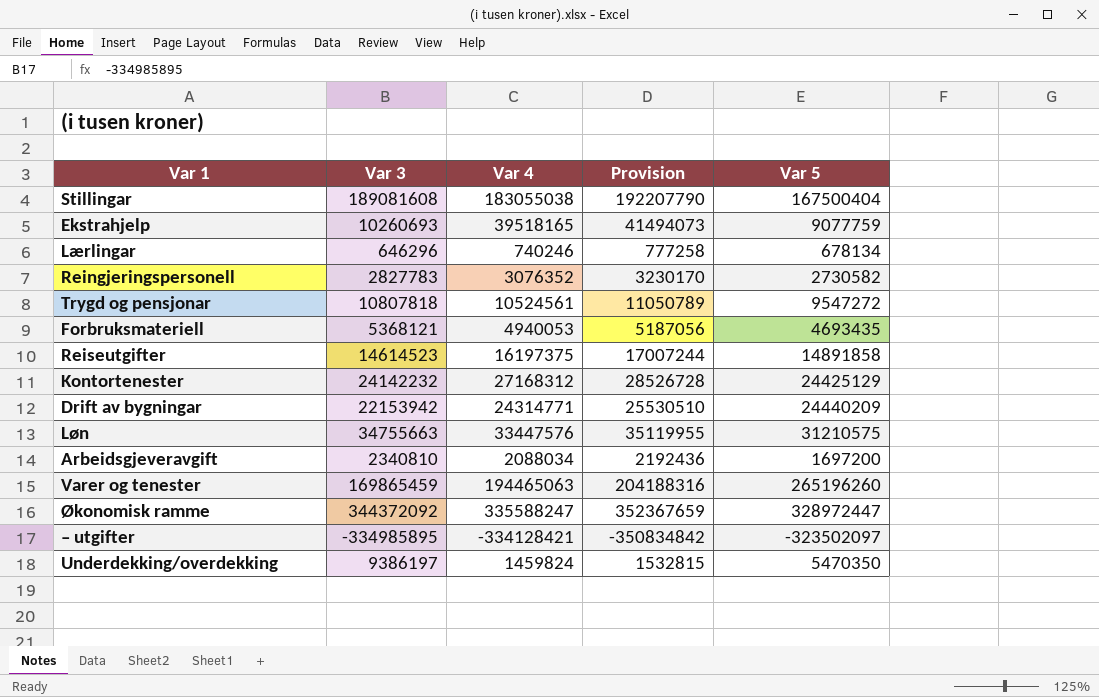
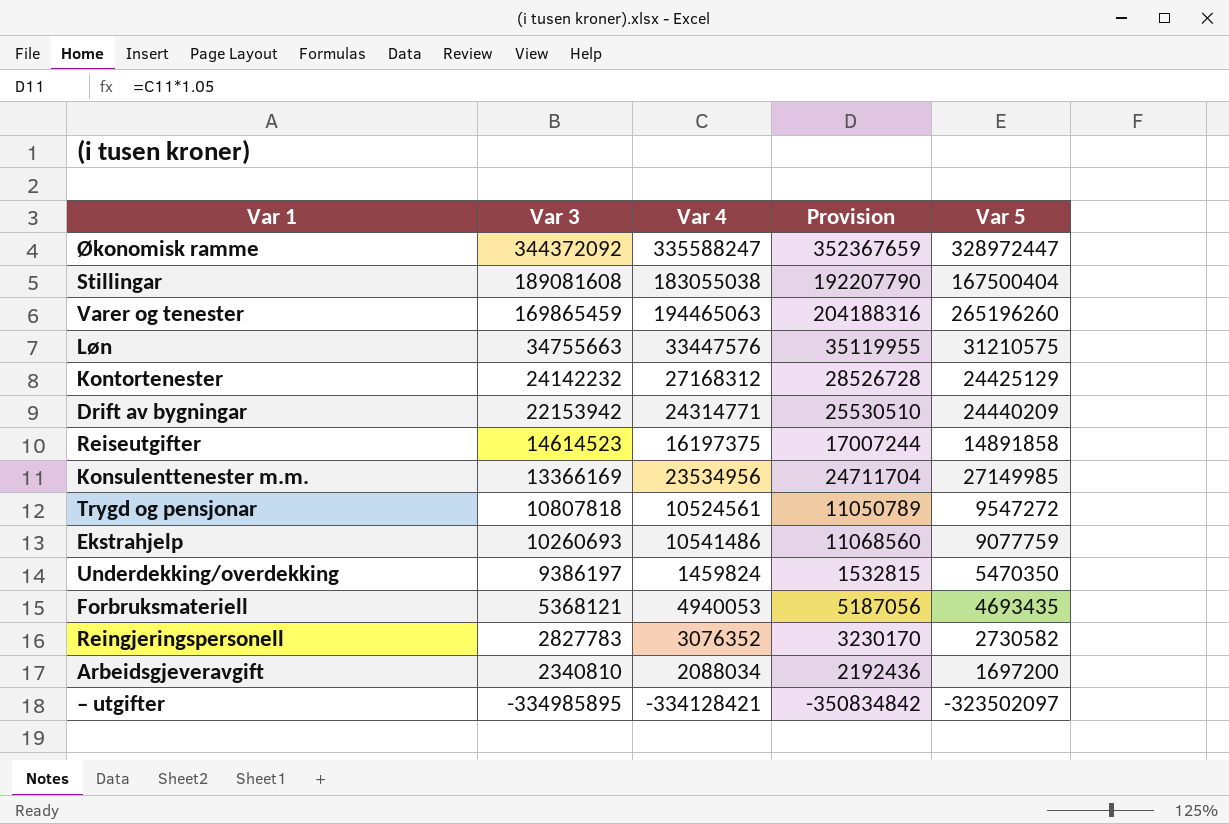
row order: none -> Var 3 descending
row Lærlingar: 646296 | 740246 | 777258 | 678134 -> none
row Konsulenttenester m.m.: none -> 13366169 | 23534956 | 24711704 | 27149985
Ekstrahjelp | Var 4: 39518165 -> 10541486
Ekstrahjelp | Provision: 41494073 -> 11068560

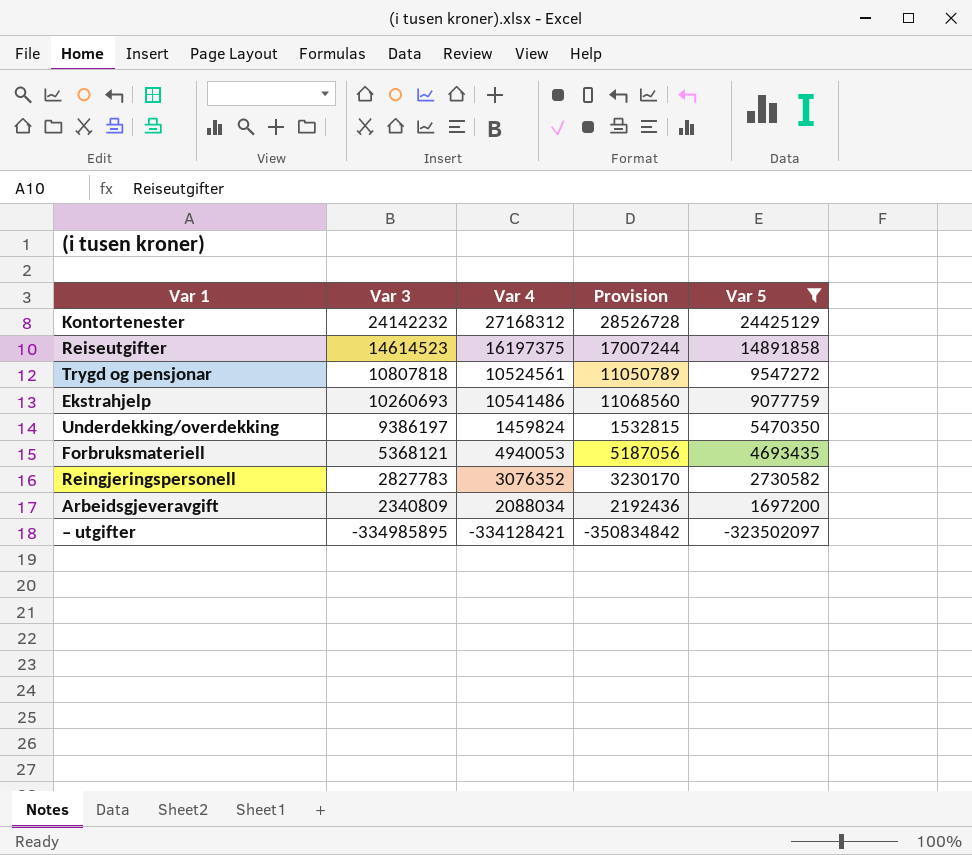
filter: none -> Var 5 <= 24425129
Arbeidsgjeveravgift | Var 3: 2340810 -> 2340809

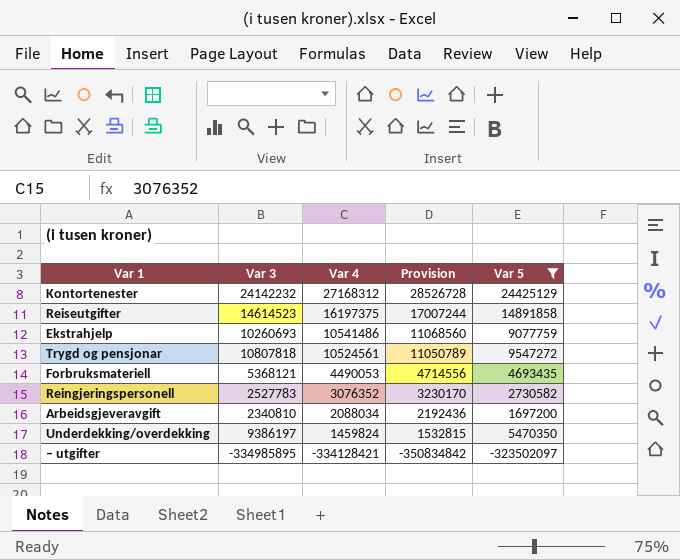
row order: Var 3 descending -> Var 4 descending
Forbruksmateriell | Var 4: 4940053 -> 4490053
Forbruksmateriell | Provision: 5187056 -> 4714556
Reingjeringspersonell | Var 3: 2827783 -> 2527783
Arbeidsgjeveravgift | Var 3: 2340809 -> 2340810

